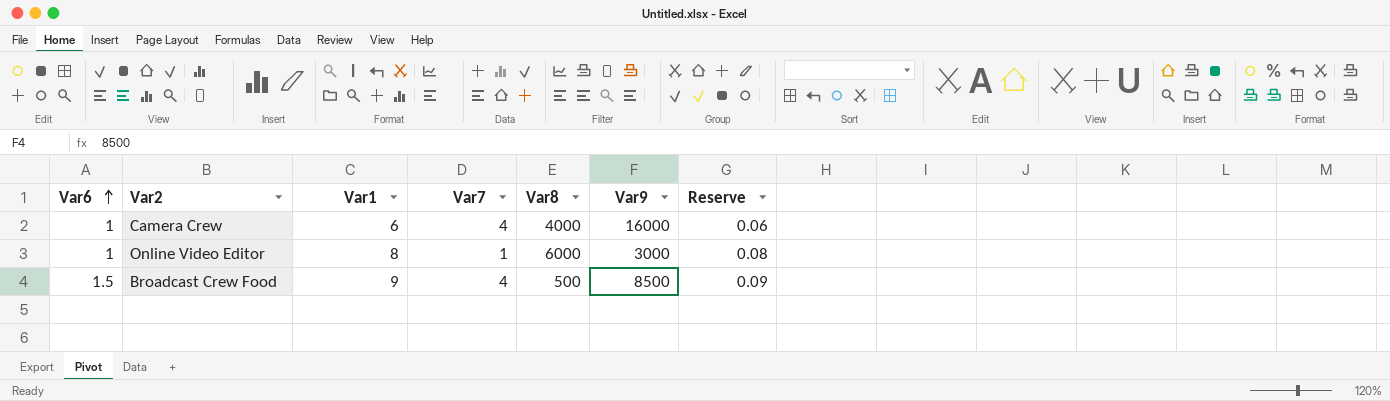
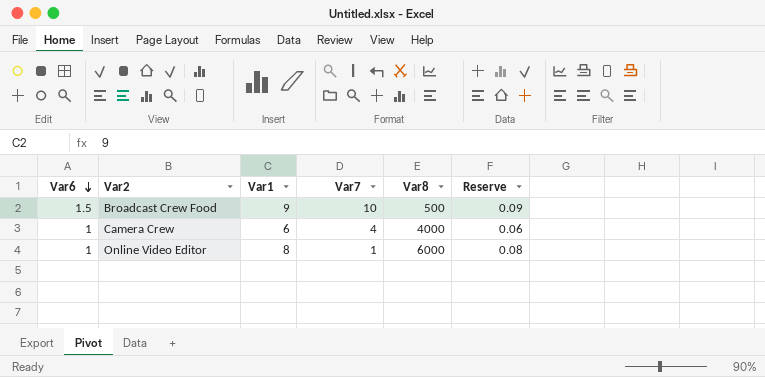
row order: Var6 ascending -> Var6 descending
column Var9 | position: 6 -> none
Broadcast Crew Food | Var7: 4 -> 10

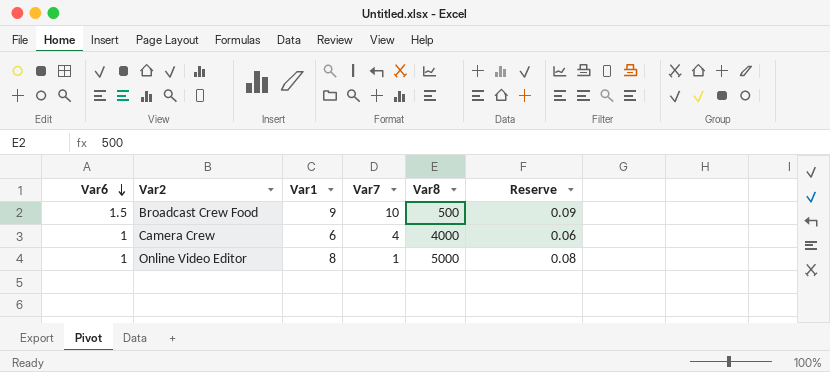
Online Video Editor | Var8: 6000 -> 5000

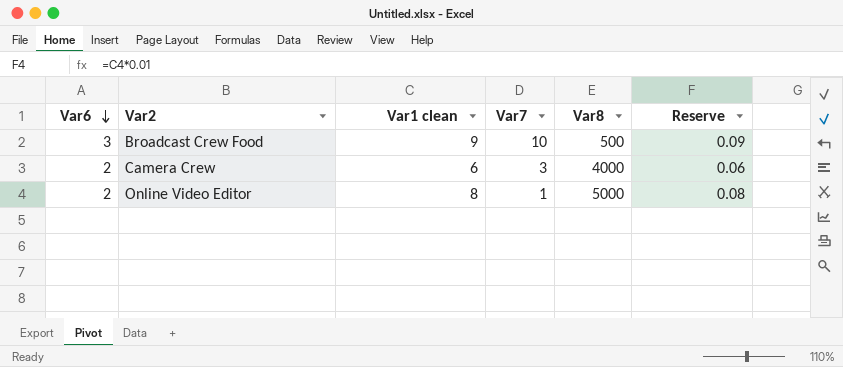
column name: Var1 -> Var1 clean
Broadcast Crew Food | Var6: 1.5 -> 3
Camera Crew | Var6: 1 -> 2
Camera Crew | Var7: 4 -> 3
Online Video Editor | Var6: 1 -> 2

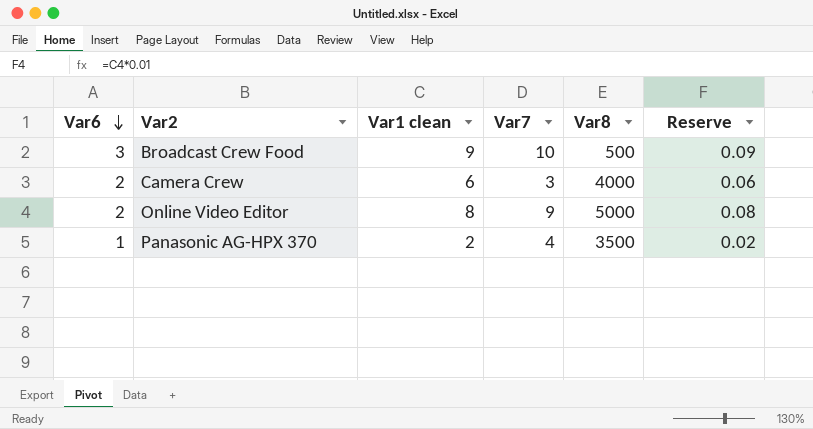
Online Video Editor | Var7: 1 -> 9
row Panasonic AG-HPX 370: none -> 1 | 2 | 4 | 3500 | 0.02

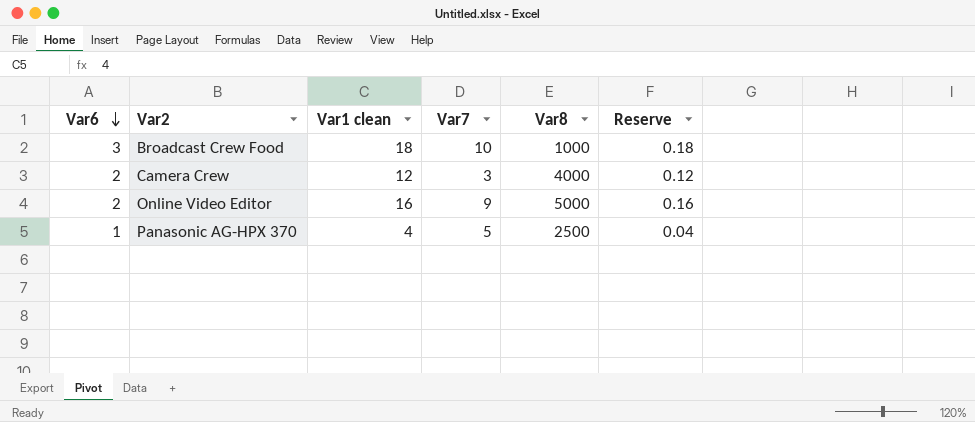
Broadcast Crew Food | Var1 clean: 9 -> 18
Broadcast Crew Food | Var8: 500 -> 1000
Broadcast Crew Food | Reserve: 0.09 -> 0.18
Camera Crew | Var1 clean: 6 -> 12
Camera Crew | Reserve: 0.06 -> 0.12
Online Video Editor | Var1 clean: 8 -> 16
Online Video Editor | Reserve: 0.08 -> 0.16
Panasonic AG-HPX 370 | Var1 clean: 2 -> 4
Panasonic AG-HPX 370 | Var7: 4 -> 5
Panasonic AG-HPX 370 | Var8: 3500 -> 2500
Panasonic AG-HPX 370 | Reserve: 0.02 -> 0.04

